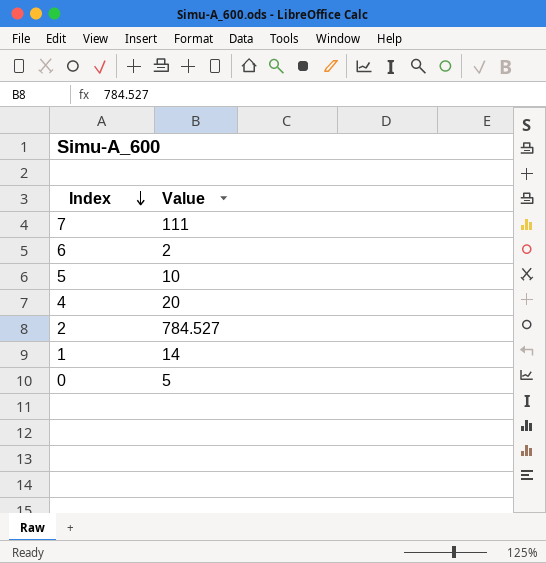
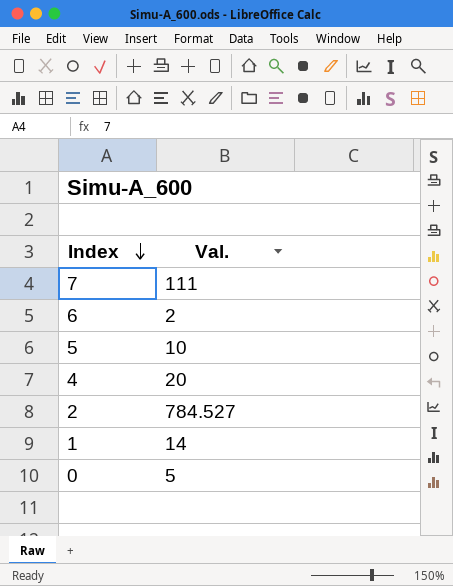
column name: Value -> Val.

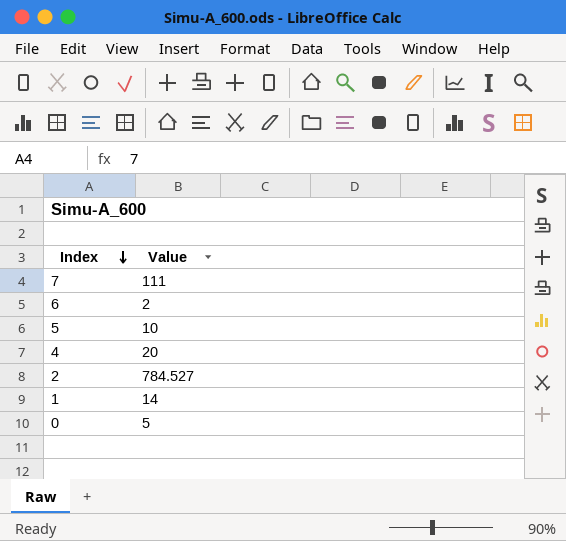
column name: Val. -> Value

